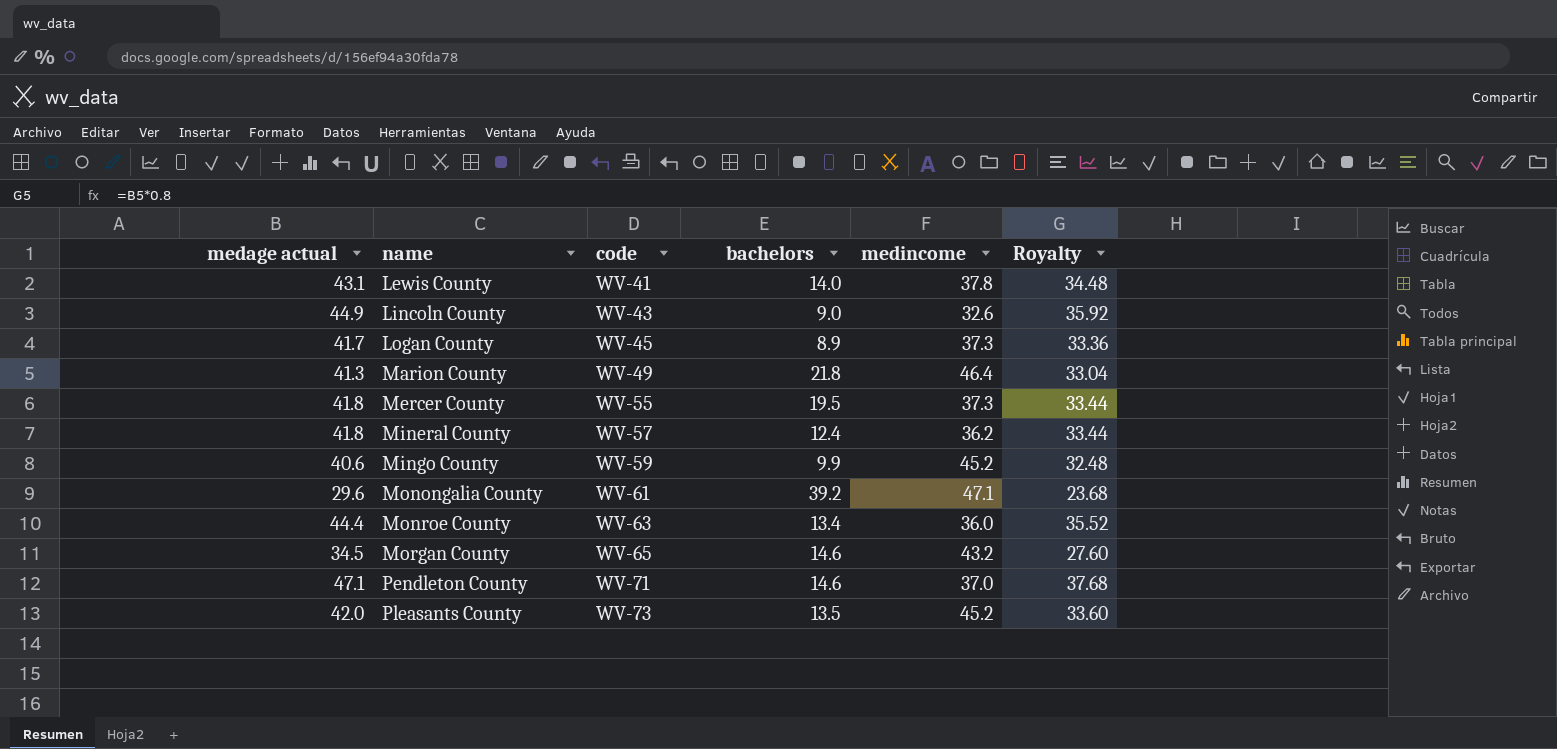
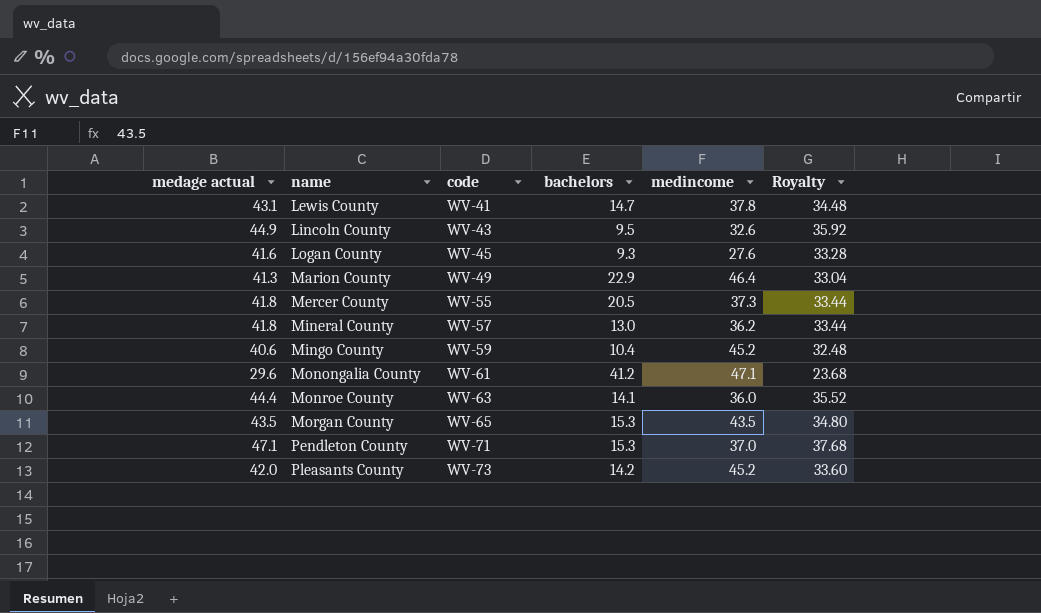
Lewis County | bachelors: 14.0 -> 14.7
Lincoln County | bachelors: 9.0 -> 9.5
Logan County | medage actual: 41.7 -> 41.6
Logan County | bachelors: 8.9 -> 9.3
Logan County | medincome: 37.3 -> 27.6
Logan County | Royalty: 33.36 -> 33.28
Marion County | bachelors: 21.8 -> 22.9
Mercer County | bachelors: 19.5 -> 20.5
Mineral County | bachelors: 12.4 -> 13.0
Mingo County | bachelors: 9.9 -> 10.4
Monongalia County | bachelors: 39.2 -> 41.2
Monroe County | bachelors: 13.4 -> 14.1
Morgan County | medage actual: 34.5 -> 43.5
Morgan County | bachelors: 14.6 -> 15.3
Morgan County | medincome: 43.2 -> 43.5
Morgan County | Royalty: 27.60 -> 34.80
Pendleton County | bachelors: 14.6 -> 15.3
Pleasants County | bachelors: 13.5 -> 14.2

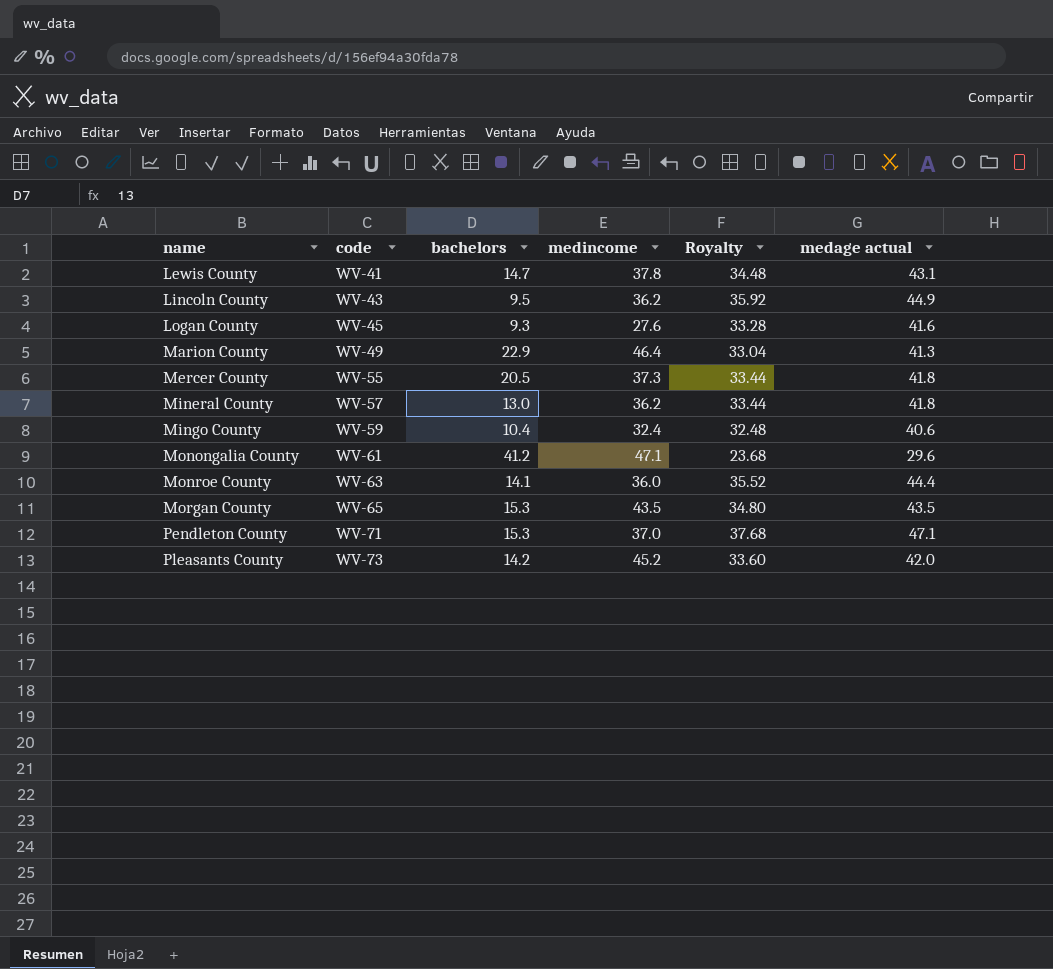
column medage actual | position: 1 -> 6
Lincoln County | medincome: 32.6 -> 36.2
Mingo County | medincome: 45.2 -> 32.4

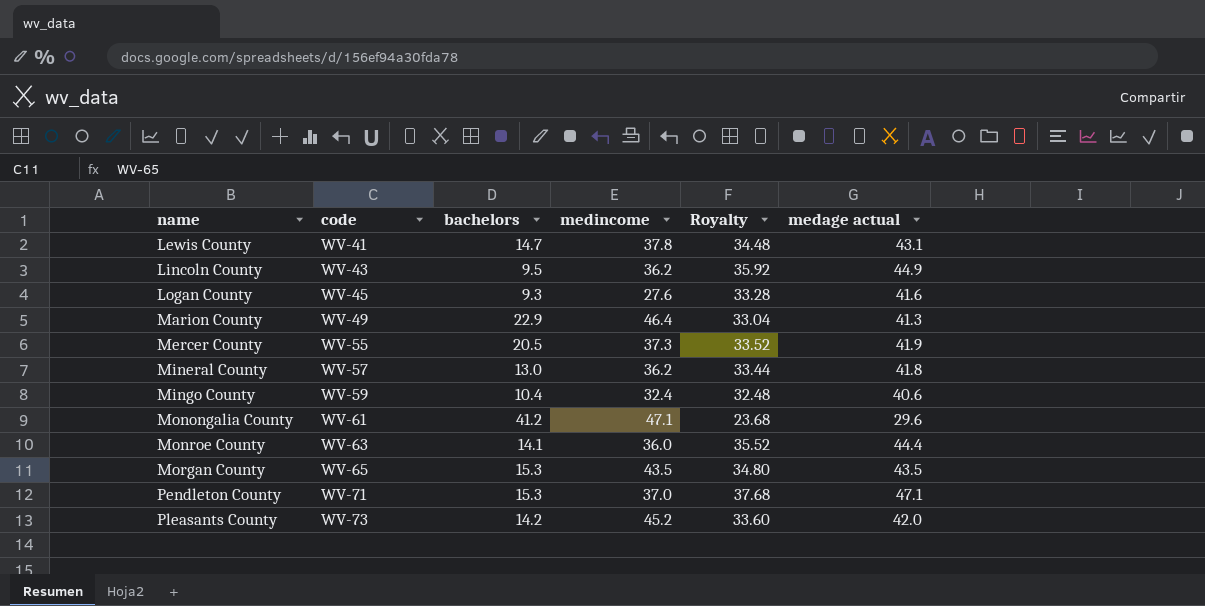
Mercer County | Royalty: 33.44 -> 33.52
Mercer County | medage actual: 41.8 -> 41.9

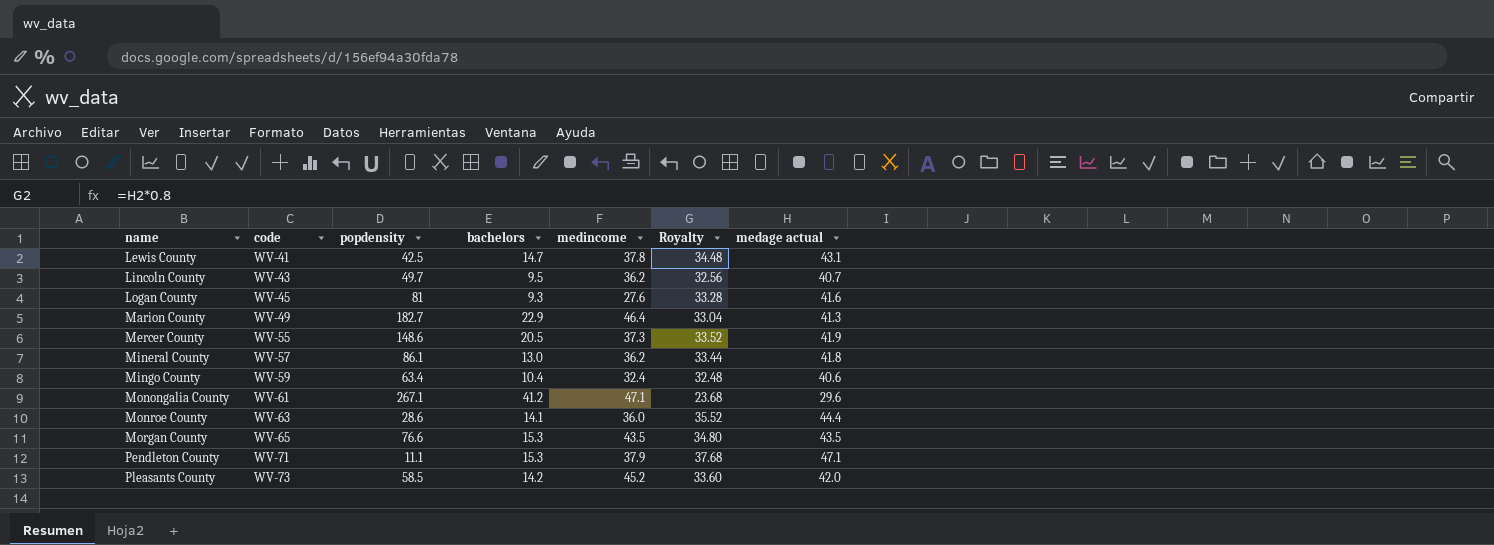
column popdensity | position: none -> 3
Lincoln County | Royalty: 35.92 -> 32.56
Lincoln County | medage actual: 44.9 -> 40.7
Pendleton County | medincome: 37.0 -> 37.9

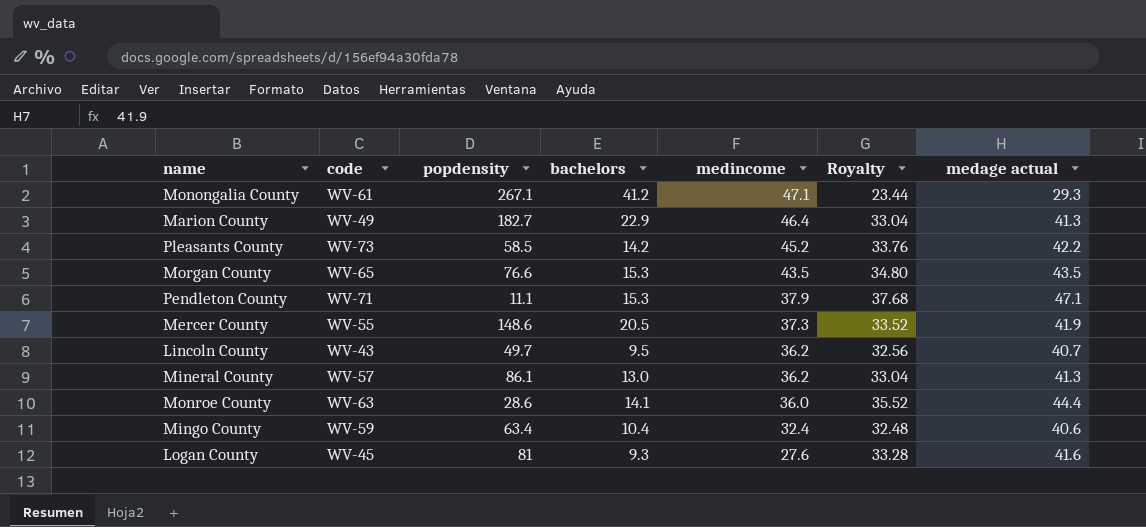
row order: name ascending -> medincome descending
row Lewis County: WV-41 | 42.5 | 14.7 | 37.8 | 34.48 | 43.1 -> none
Monongalia County | Royalty: 23.68 -> 23.44
Monongalia County | medage actual: 29.6 -> 29.3
Pleasants County | Royalty: 33.60 -> 33.76
Pleasants County | medage actual: 42.0 -> 42.2
Mineral County | Royalty: 33.44 -> 33.04
Mineral County | medage actual: 41.8 -> 41.3

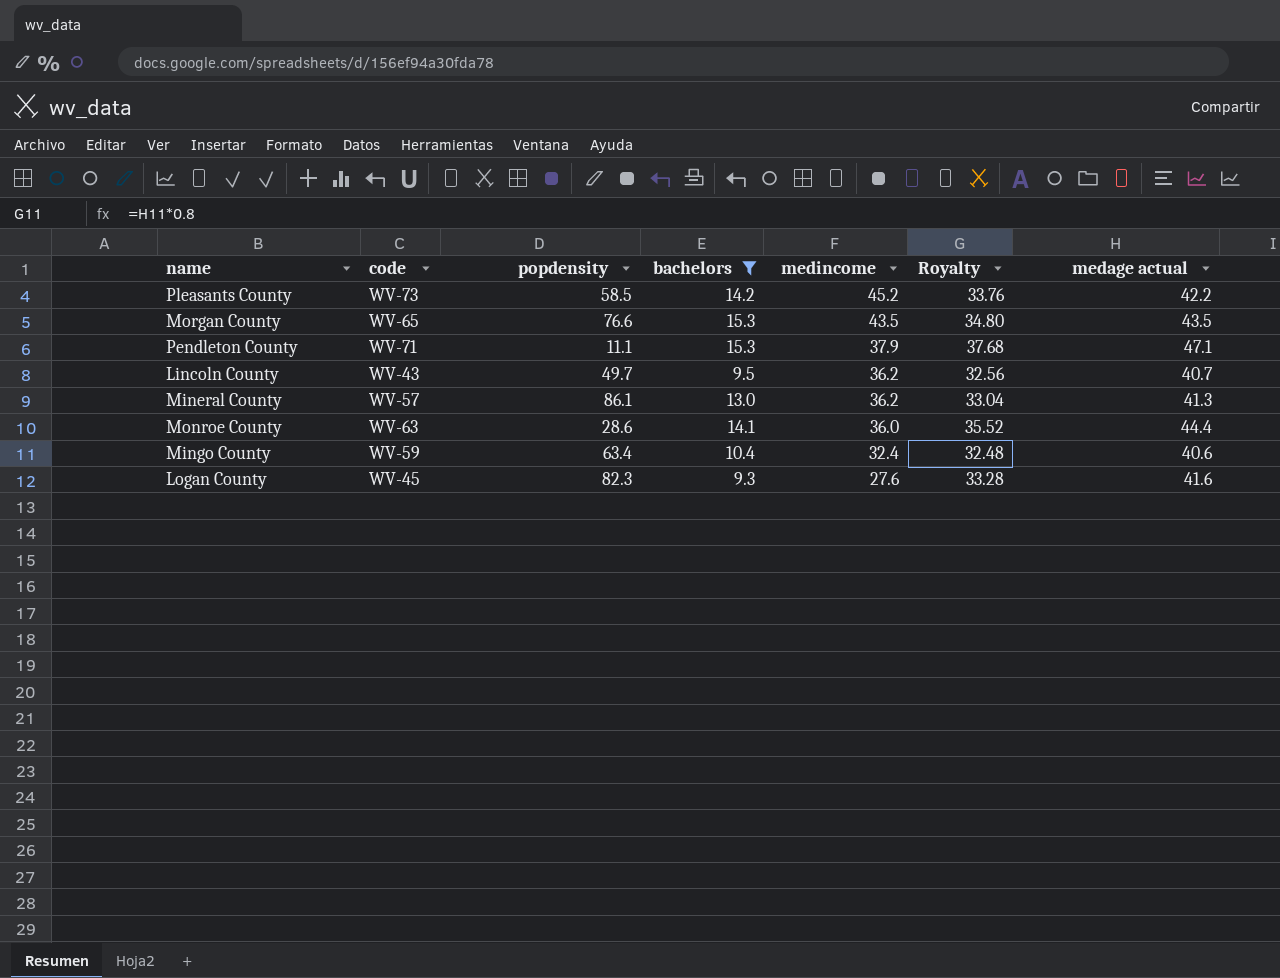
filter: none -> bachelors <= 15.3
Logan County | popdensity: 81 -> 82.3

